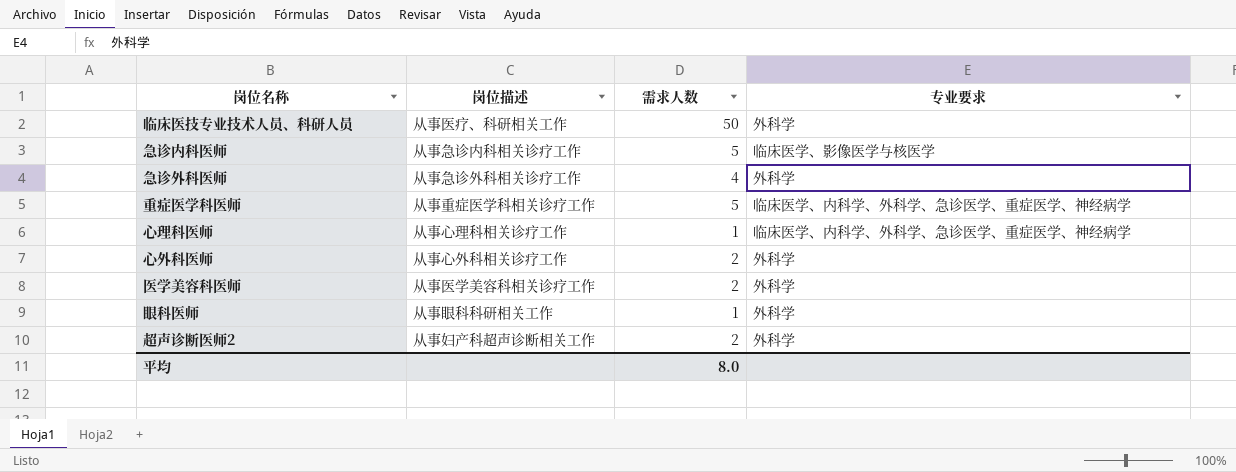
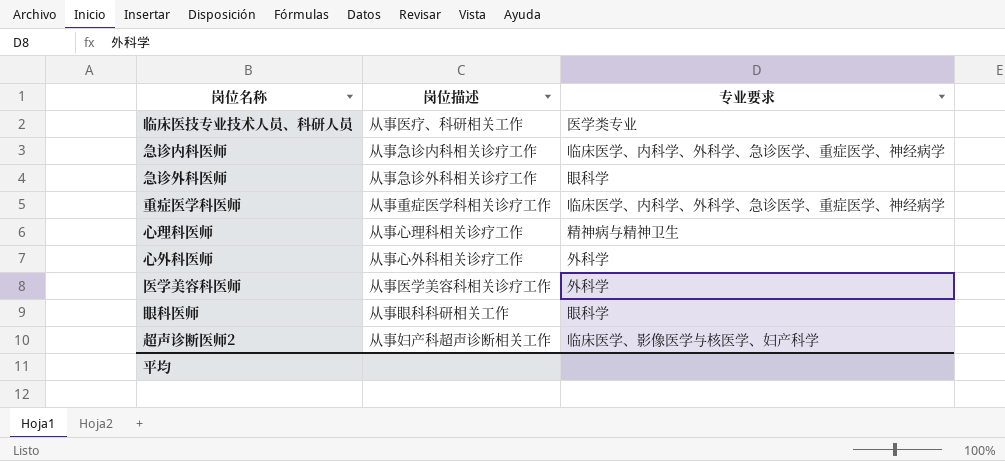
column 需求人数 | position: 3 -> none
临床医技专业技术人员、科研人员 | 专业要求: 外科学 -> 医学类专业
急诊内科医师 | 专业要求: 临床医学、影像医学与核医学 -> 临床医学、内科学、外科学、急诊医学、重症医学、神经病学
急诊外科医师 | 专业要求: 外科学 -> 眼科学
心理科医师 | 专业要求: 临床医学、内科学、外科学、急诊医学、重症医学、神经病学 -> 精神病与精神卫生
眼科医师 | 专业要求: 外科学 -> 眼科学
超声诊断医师2 | 专业要求: 外科学 -> 临床医学、影像医学与核医学、妇产科学

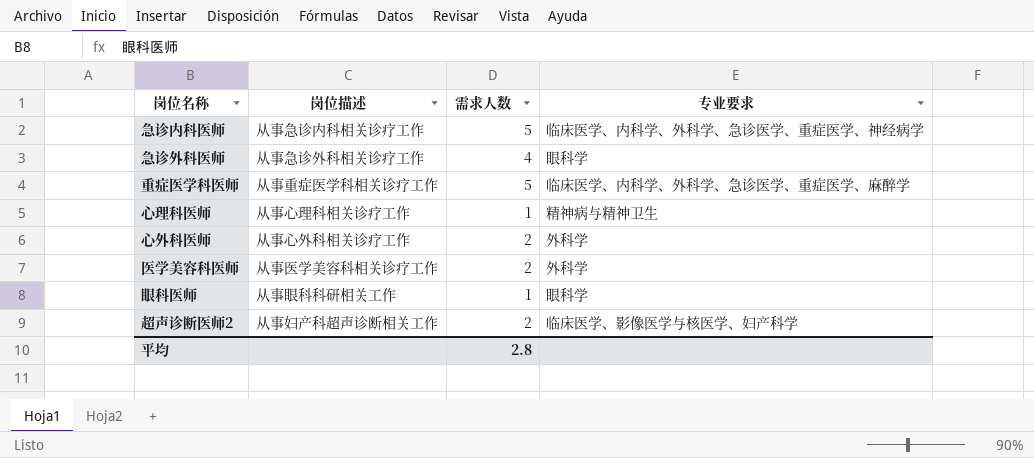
column 需求人数 | position: none -> 3
row 临床医技专业技术人员、科研人员: 从事医疗、科研相关工作 | 医学类专业 -> none
重症医学科医师 | 专业要求: 临床医学、内科学、外科学、急诊医学、重症医学、神经病学 -> 临床医学、内科学、外科学、急诊医学、重症医学、麻醉学

